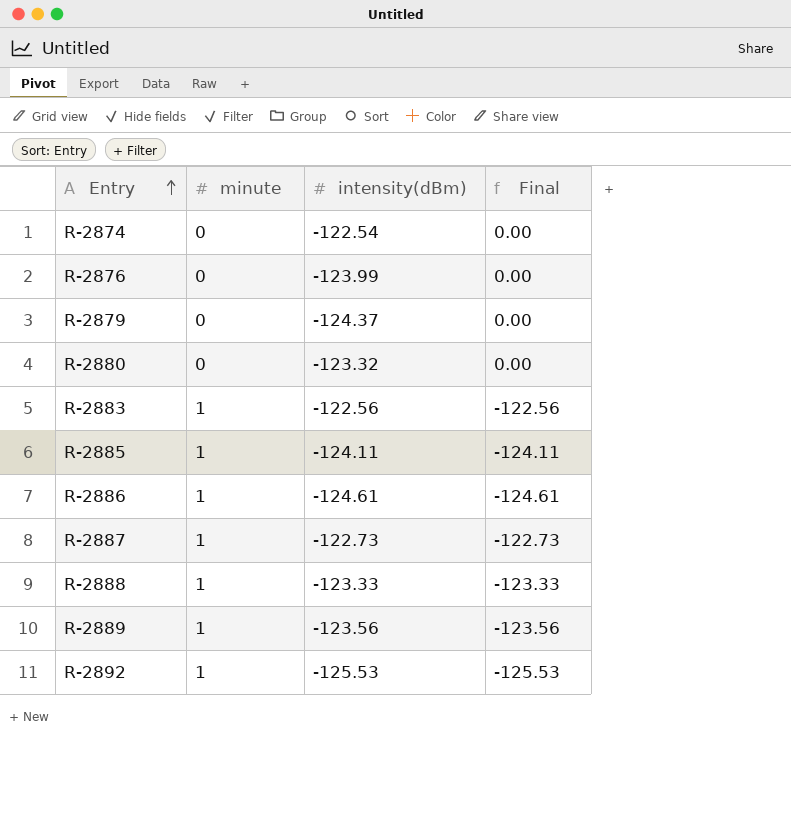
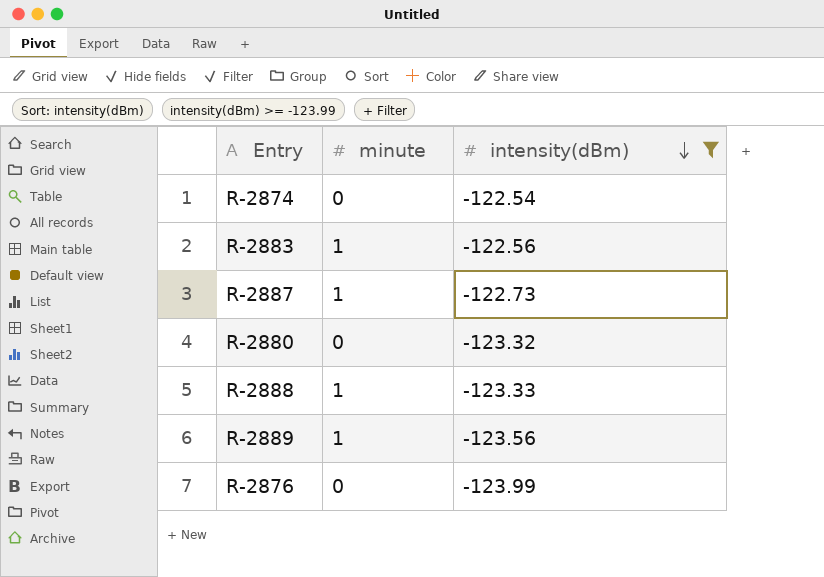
filter: none -> intensity(dBm) >= -123.99
row order: Entry ascending -> intensity(dBm) descending
column Final | formula: [minute] * [intensity(dBm)] -> none

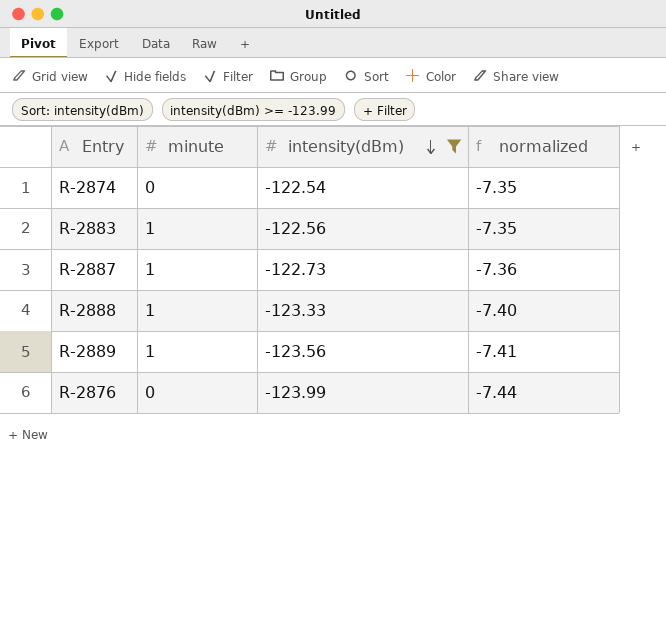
column normalized | formula: none -> [intensity(dBm)] * 0.06
row R-2880: 0 | -123.32 -> none

